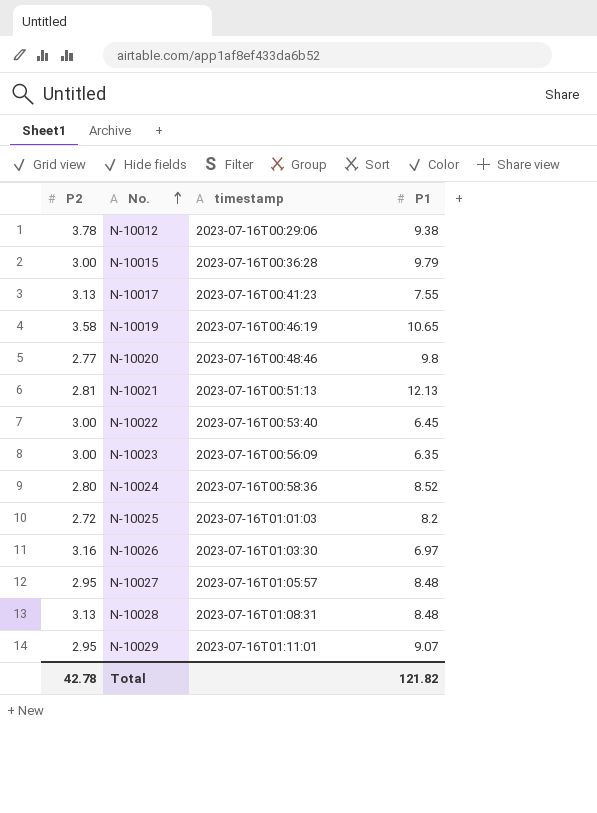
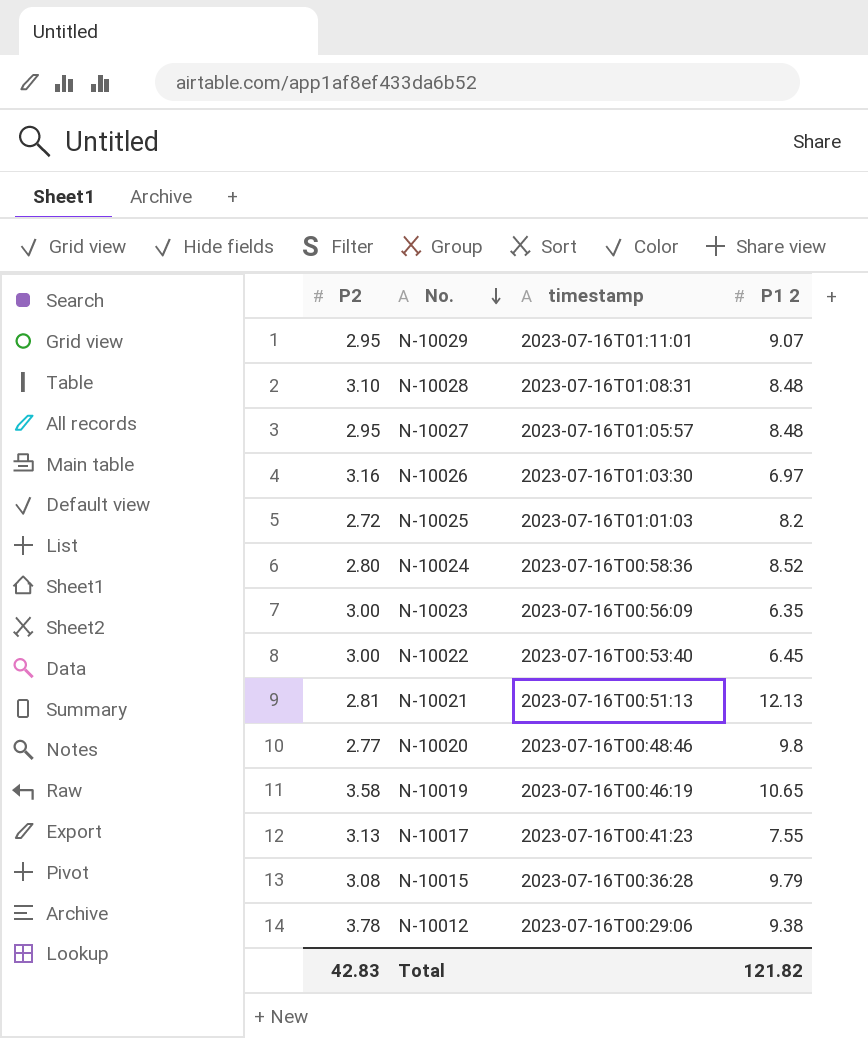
row order: No. ascending -> No. descending
column name: P1 -> P1 2
N-10028 | P2: 3.13 -> 3.10
N-10015 | P2: 3.00 -> 3.08
Total | P2: 42.78 -> 42.83

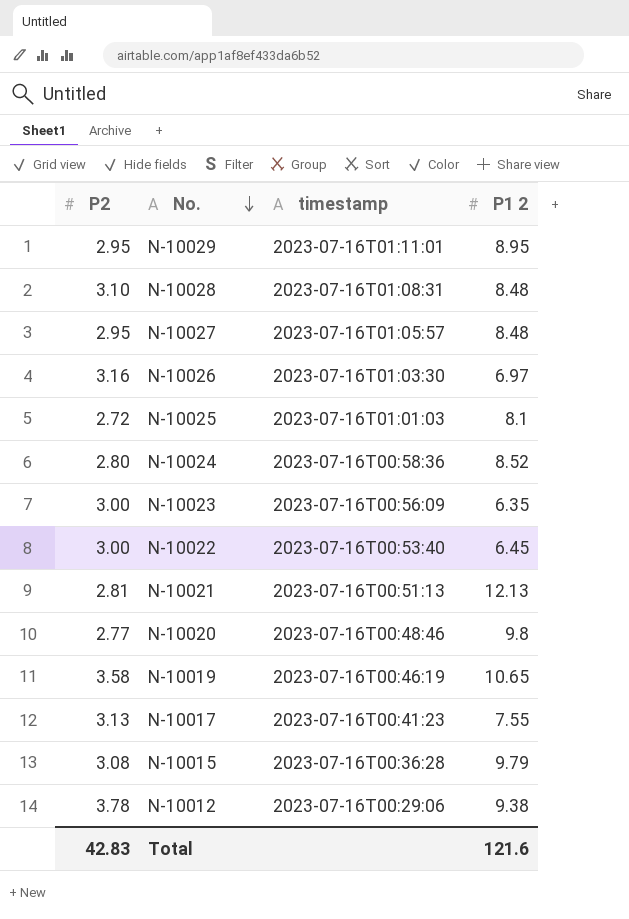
N-10029 | P1 2: 9.07 -> 8.95
N-10025 | P1 2: 8.2 -> 8.1
Total | P1 2: 121.82 -> 121.6

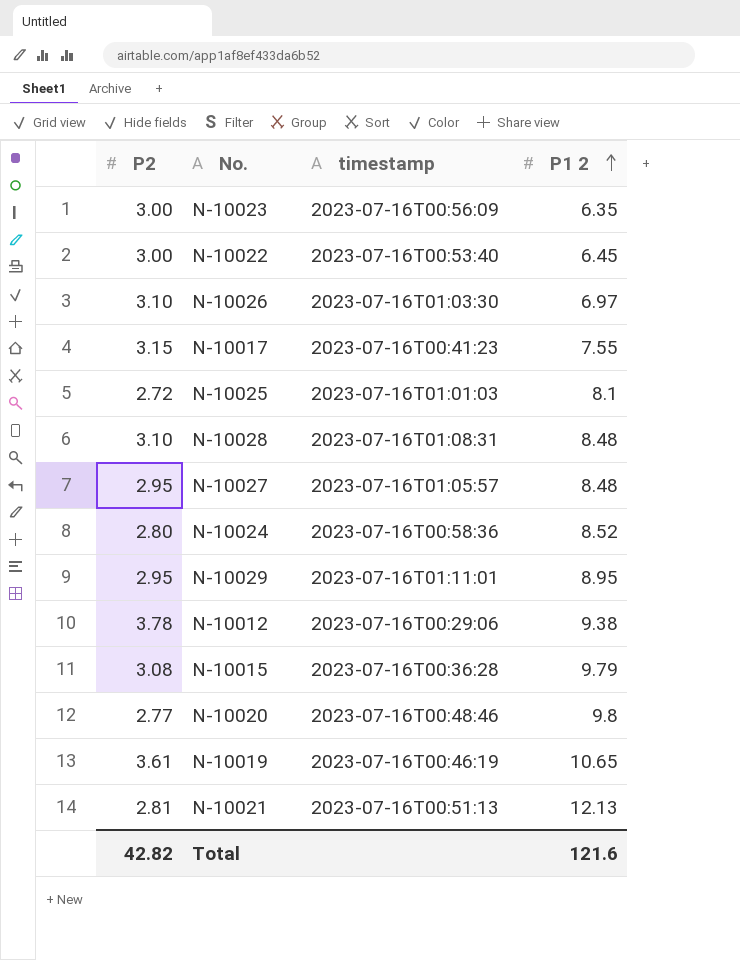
row order: No. descending -> P1 2 ascending
N-10026 | P2: 3.16 -> 3.10
N-10017 | P2: 3.13 -> 3.15
N-10019 | P2: 3.58 -> 3.61
Total | P2: 42.83 -> 42.82

